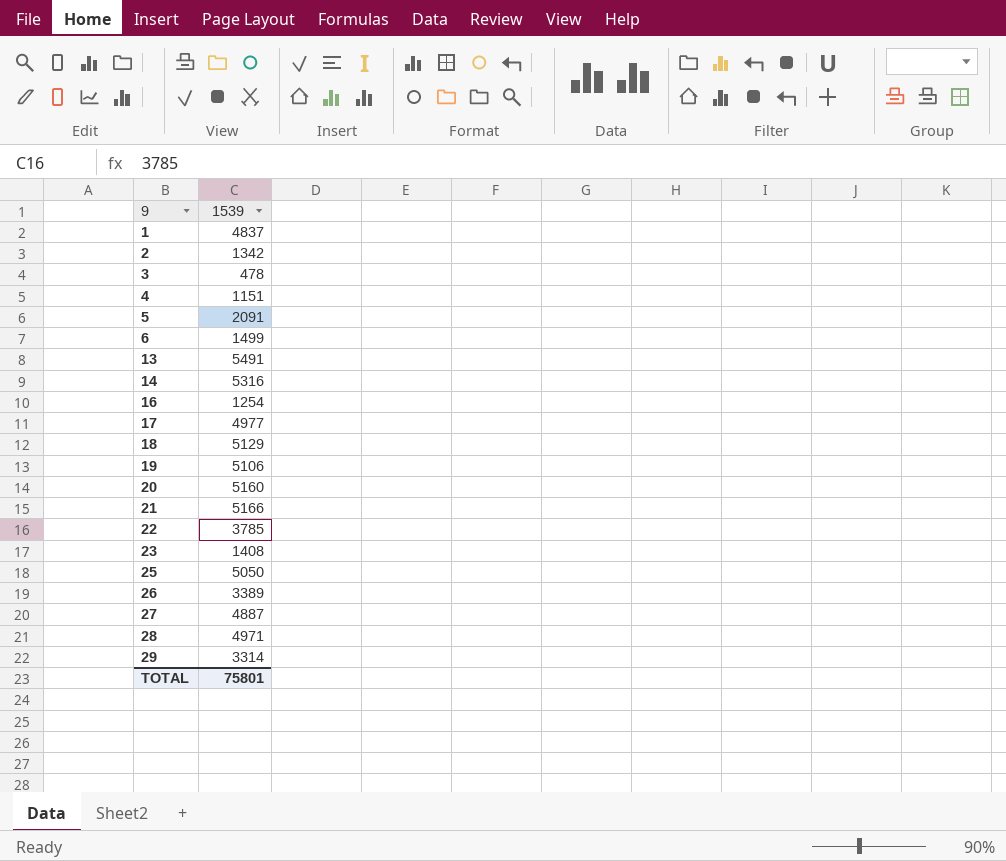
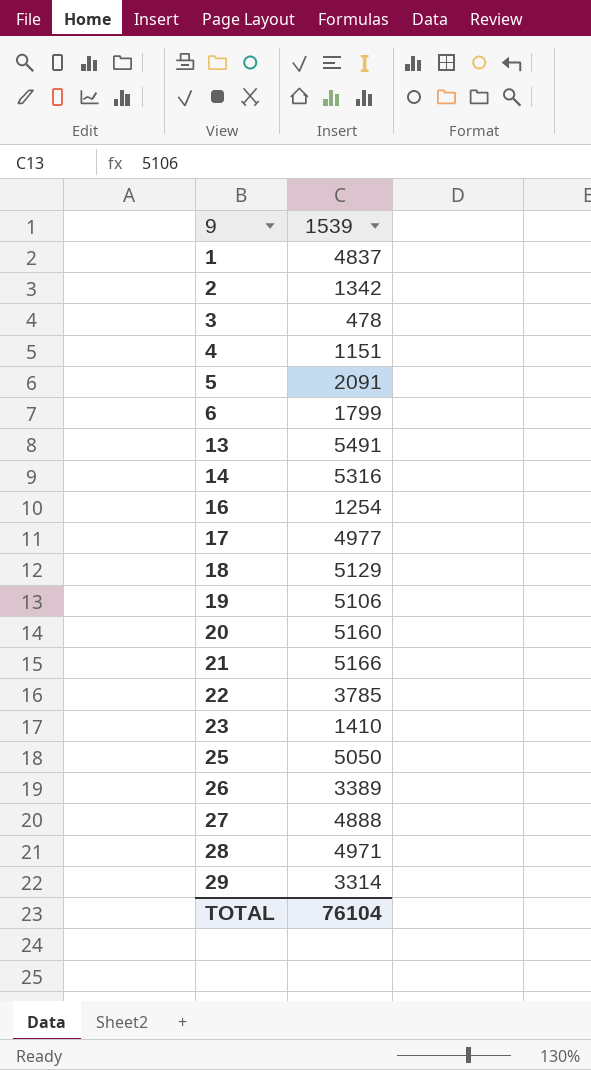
6 | 1539: 1499 -> 1799
23 | 1539: 1408 -> 1410
27 | 1539: 4887 -> 4888
TOTAL | 1539: 75801 -> 76104

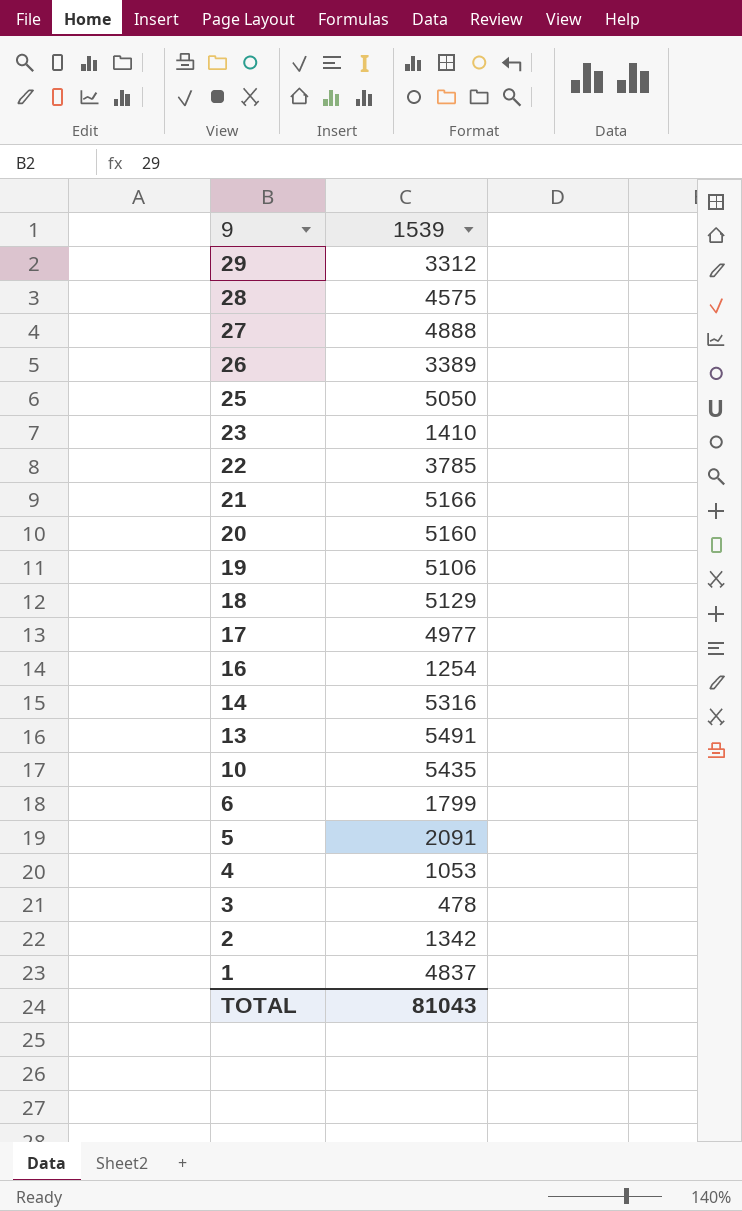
row order: 9 ascending -> 9 descending
29 | 1539: 3314 -> 3312
28 | 1539: 4971 -> 4575
row 10: none -> 5435
4 | 1539: 1151 -> 1053
TOTAL | 1539: 76104 -> 81043

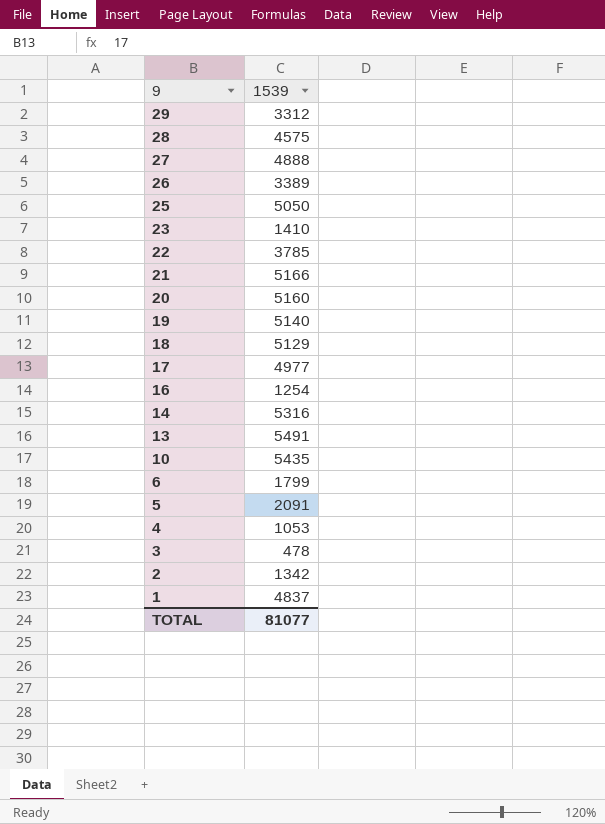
19 | 1539: 5106 -> 5140
TOTAL | 1539: 81043 -> 81077

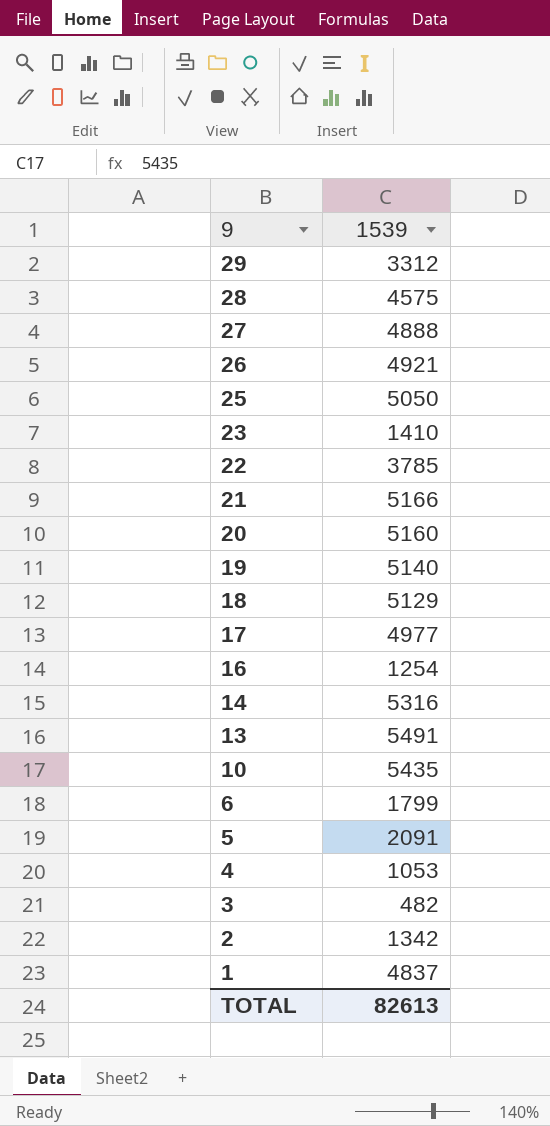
26 | 1539: 3389 -> 4921
3 | 1539: 478 -> 482
TOTAL | 1539: 81077 -> 82613

